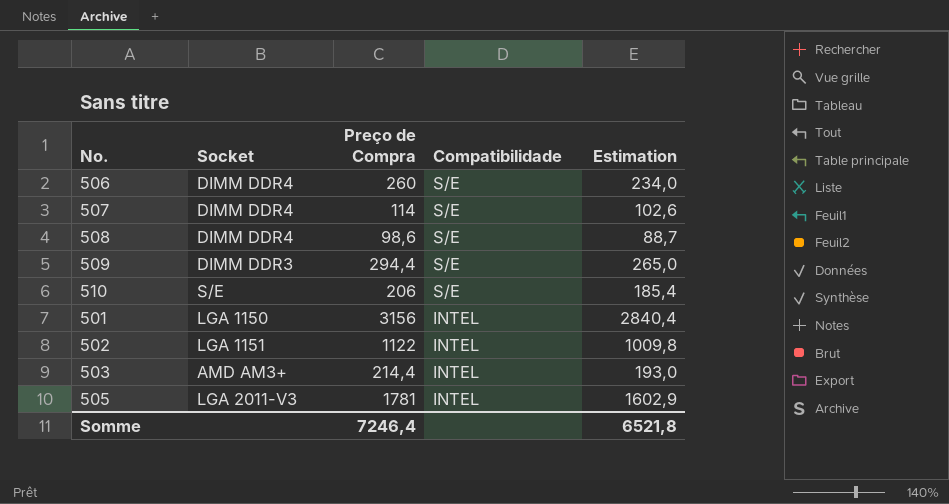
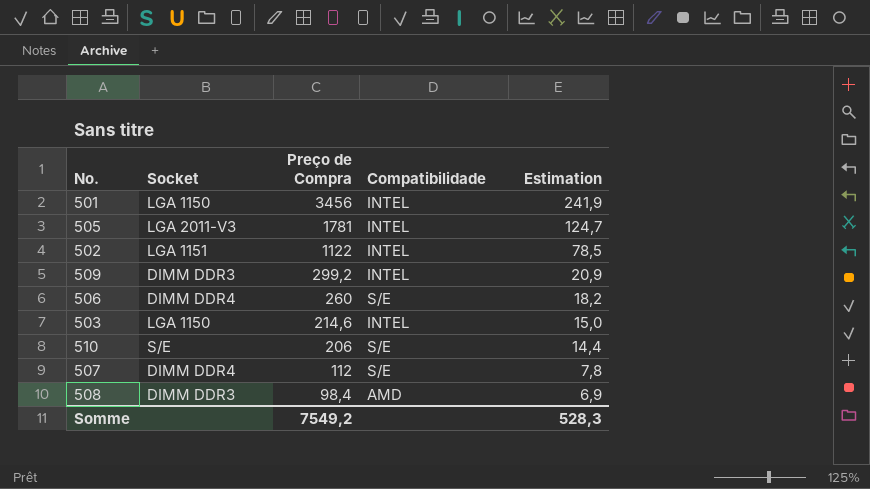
row order: Compatibilidade descending -> Preço de Compra descending
column Estimation | formula: [Preço de Compra] * 0,9 -> [Preço de Compra] * 0,07
501 | Preço de Compra: 3156 -> 3456
509 | Preço de Compra: 294,4 -> 299,2
509 | Compatibilidade: S/E -> INTEL
503 | Socket: AMD AM3+ -> LGA 1150
503 | Preço de Compra: 214,4 -> 214,6
507 | Preço de Compra: 114 -> 112
508 | Socket: DIMM DDR4 -> DIMM DDR3
508 | Preço de Compra: 98,6 -> 98,4
508 | Compatibilidade: S/E -> AMD
Somme | Preço de Compra: 7246,4 -> 7549,2
Somme | Estimation: 6521,8 -> 528,3

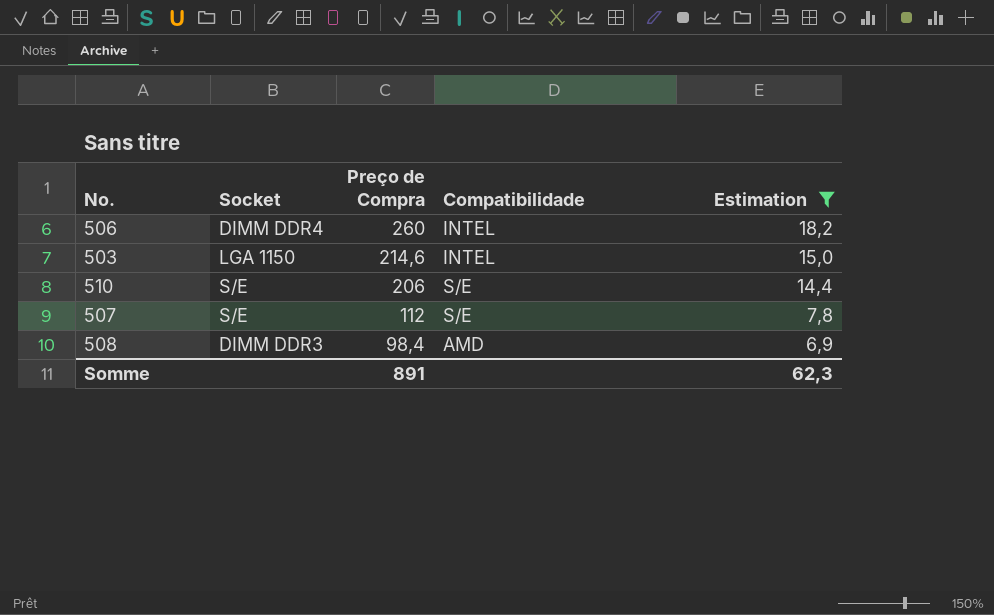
filter: none -> Estimation <= 18,2
506 | Compatibilidade: S/E -> INTEL
507 | Socket: DIMM DDR4 -> S/E
Somme | Preço de Compra: 7549,2 -> 891
Somme | Estimation: 528,3 -> 62,3

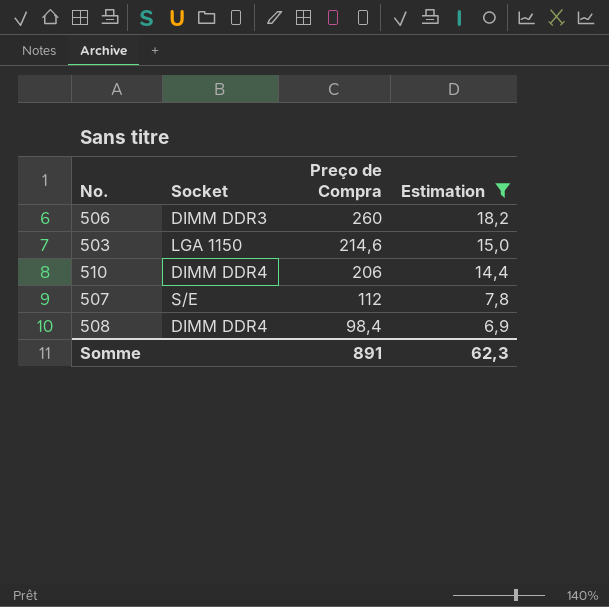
column Compatibilidade | position: 4 -> none
506 | Socket: DIMM DDR4 -> DIMM DDR3
510 | Socket: S/E -> DIMM DDR4
508 | Socket: DIMM DDR3 -> DIMM DDR4

